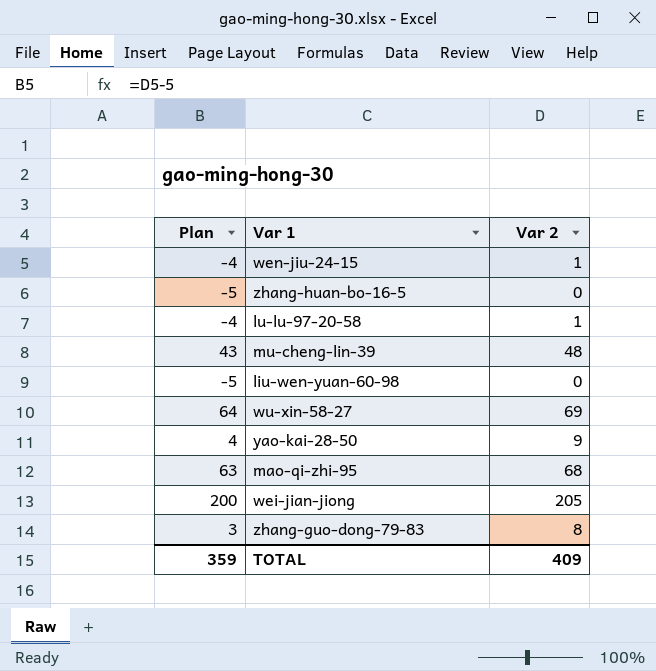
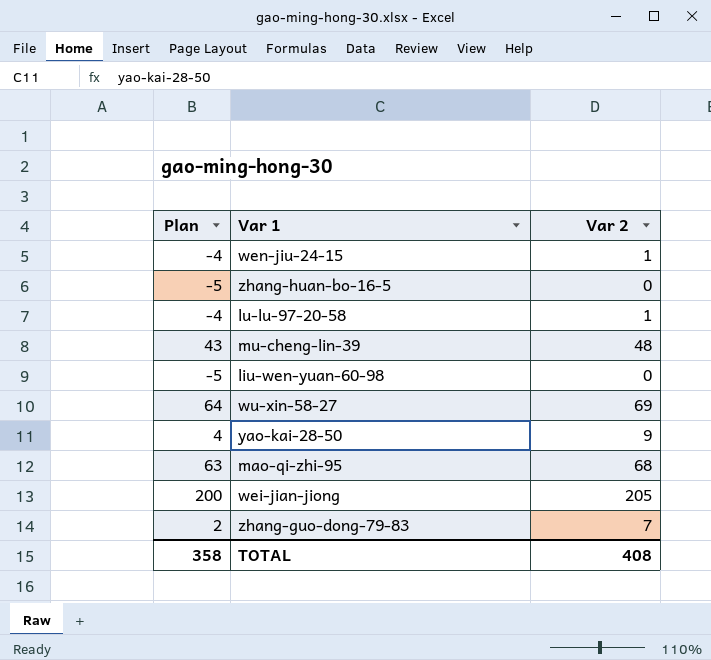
zhang-guo-dong-79-83 | Plan: 3 -> 2
zhang-guo-dong-79-83 | Var 2: 8 -> 7
TOTAL | Plan: 359 -> 358
TOTAL | Var 2: 409 -> 408

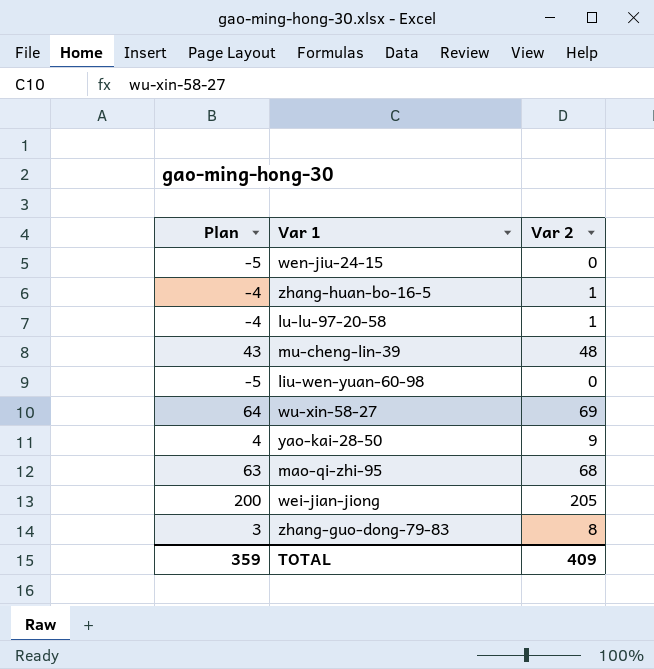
wen-jiu-24-15 | Plan: -4 -> -5
wen-jiu-24-15 | Var 2: 1 -> 0
zhang-huan-bo-16-5 | Plan: -5 -> -4
zhang-huan-bo-16-5 | Var 2: 0 -> 1
zhang-guo-dong-79-83 | Plan: 2 -> 3
zhang-guo-dong-79-83 | Var 2: 7 -> 8
TOTAL | Plan: 358 -> 359
TOTAL | Var 2: 408 -> 409

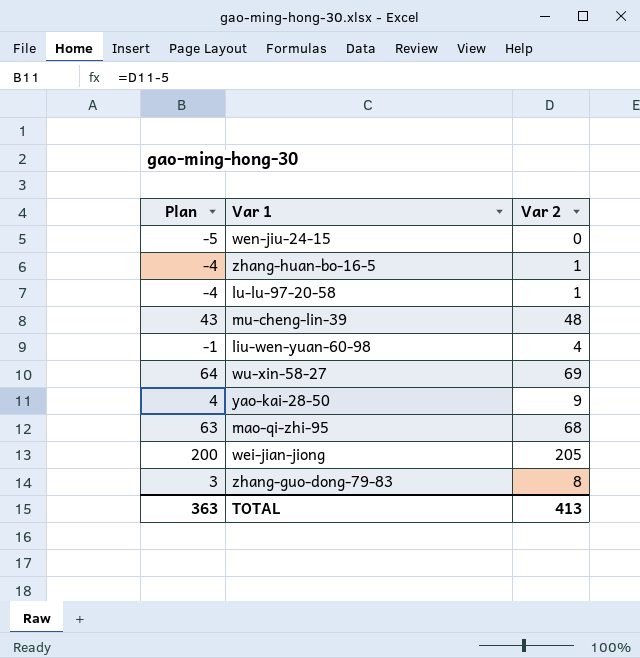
liu-wen-yuan-60-98 | Plan: -5 -> -1
liu-wen-yuan-60-98 | Var 2: 0 -> 4
TOTAL | Plan: 359 -> 363
TOTAL | Var 2: 409 -> 413

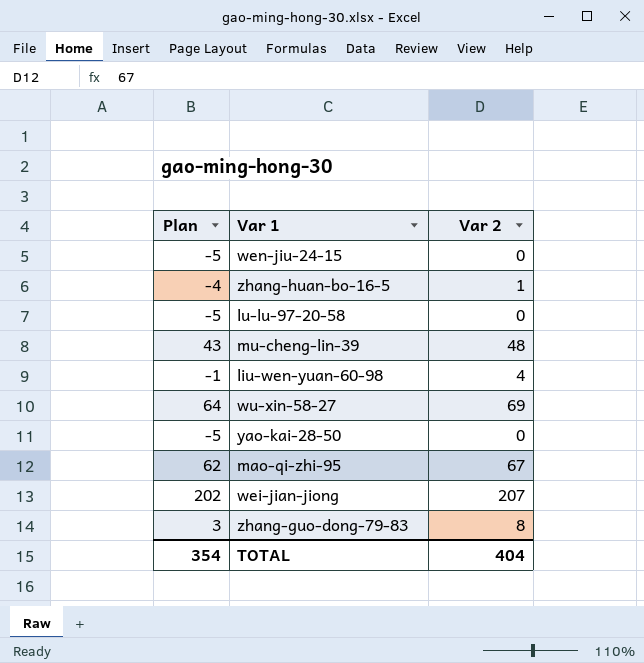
lu-lu-97-20-58 | Plan: -4 -> -5
lu-lu-97-20-58 | Var 2: 1 -> 0
yao-kai-28-50 | Plan: 4 -> -5
yao-kai-28-50 | Var 2: 9 -> 0
mao-qi-zhi-95 | Plan: 63 -> 62
mao-qi-zhi-95 | Var 2: 68 -> 67
wei-jian-jiong | Plan: 200 -> 202
wei-jian-jiong | Var 2: 205 -> 207
TOTAL | Plan: 363 -> 354
TOTAL | Var 2: 413 -> 404

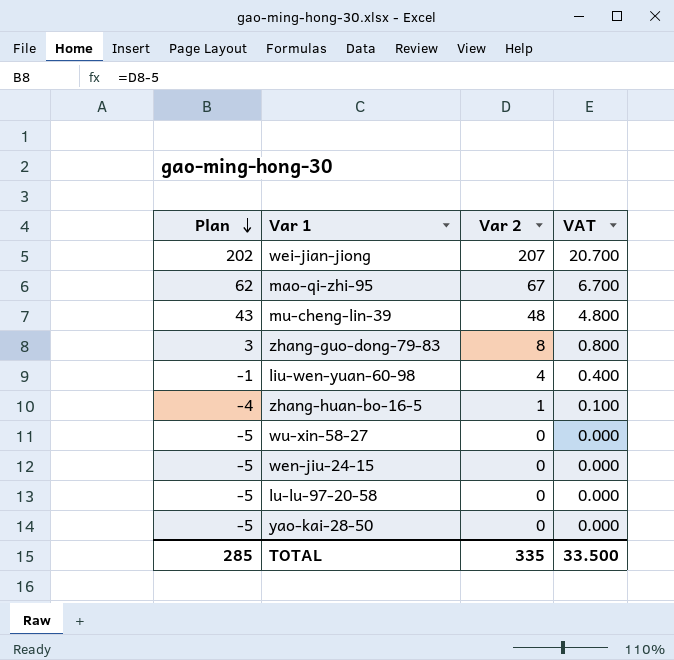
row order: none -> Plan descending
column VAT | formula: none -> [Var 2] * 0.1
wu-xin-58-27 | Plan: 64 -> -5
wu-xin-58-27 | Var 2: 69 -> 0
TOTAL | Plan: 354 -> 285
TOTAL | Var 2: 404 -> 335

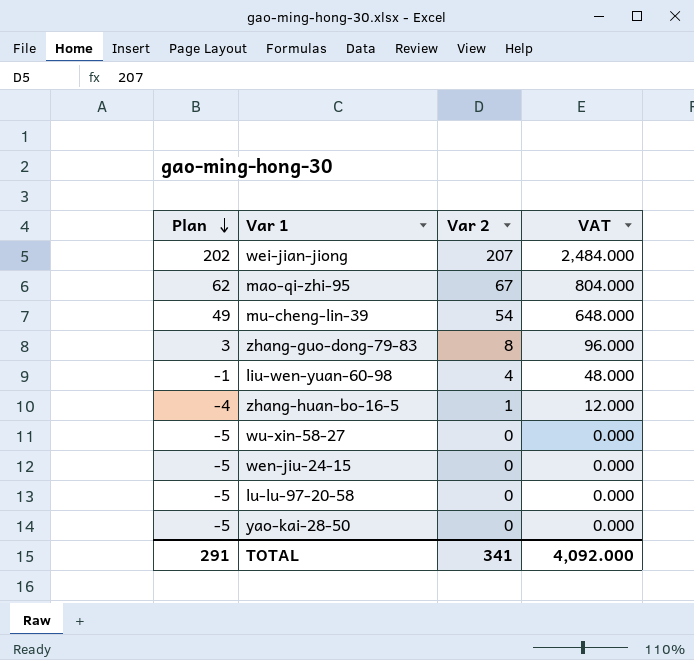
column VAT | formula: [Var 2] * 0.1 -> [Var 2] * 12
mu-cheng-lin-39 | Plan: 43 -> 49
mu-cheng-lin-39 | Var 2: 48 -> 54
TOTAL | Plan: 285 -> 291
TOTAL | Var 2: 335 -> 341
TOTAL | VAT: 33.500 -> 4,092.000

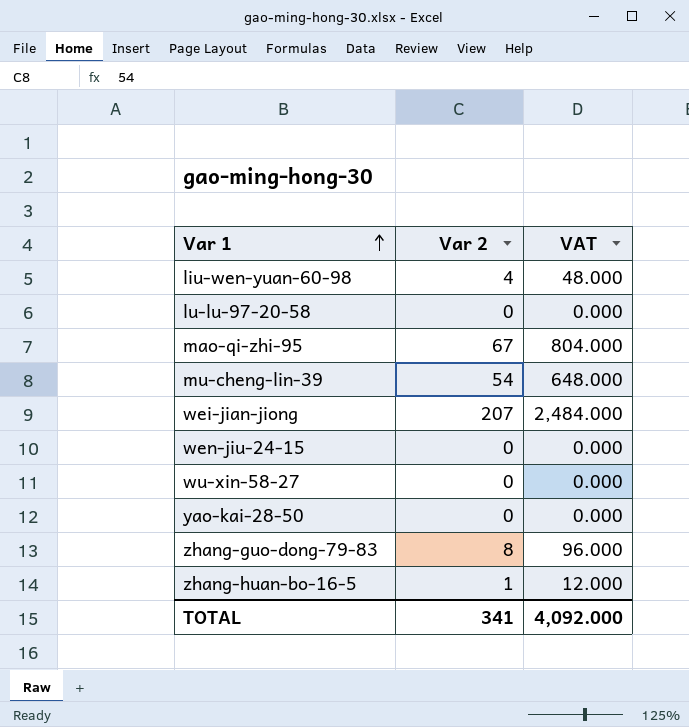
row order: Plan descending -> Var 1 ascending
column Plan | formula: [Var 2] - 5 -> none

